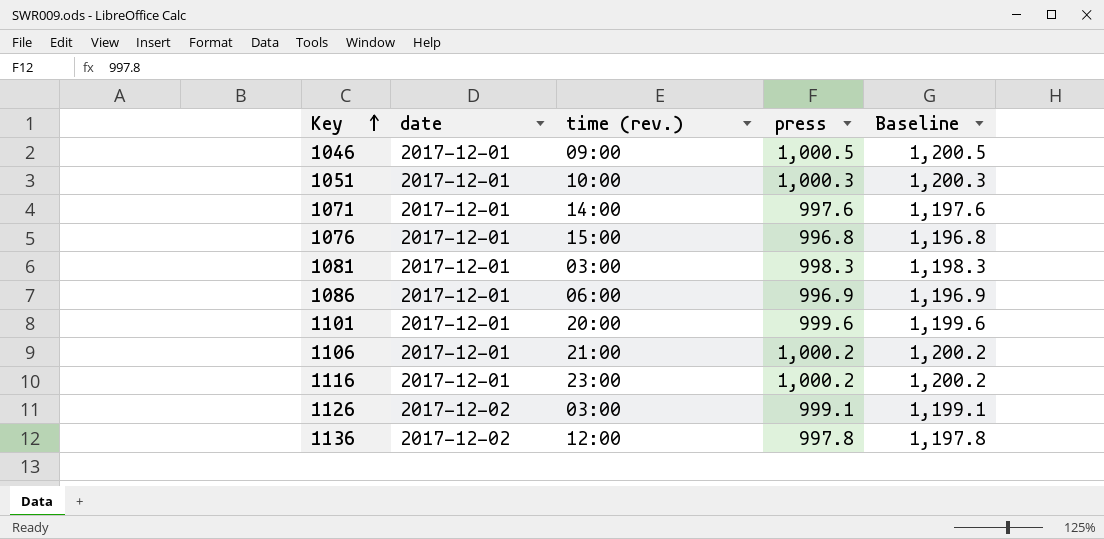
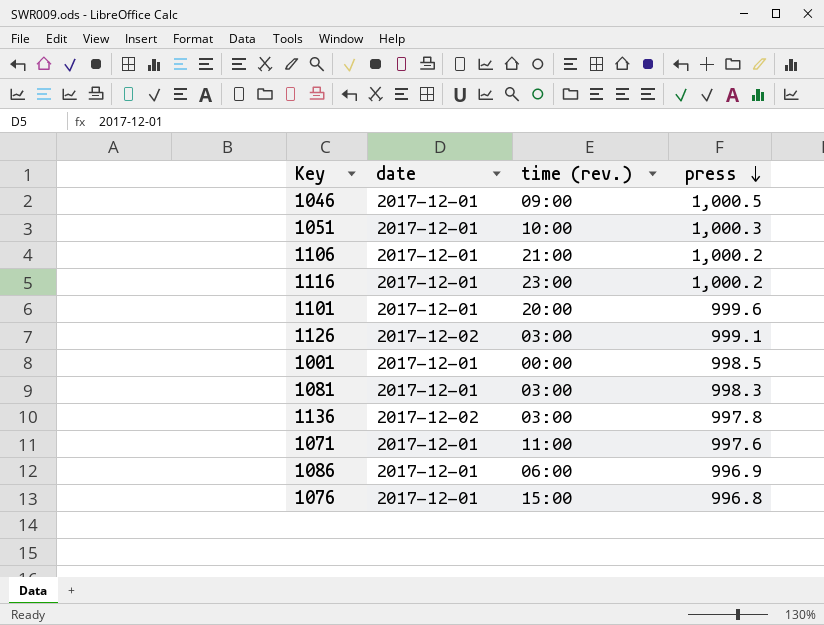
row order: Key ascending -> press descending
column Baseline | formula: [press] + 200 -> none
row 1001: none -> 2017-12-01 | 00:00 | 998.5
1136 | time (rev.): 12:00 -> 03:00
1071 | time (rev.): 14:00 -> 11:00

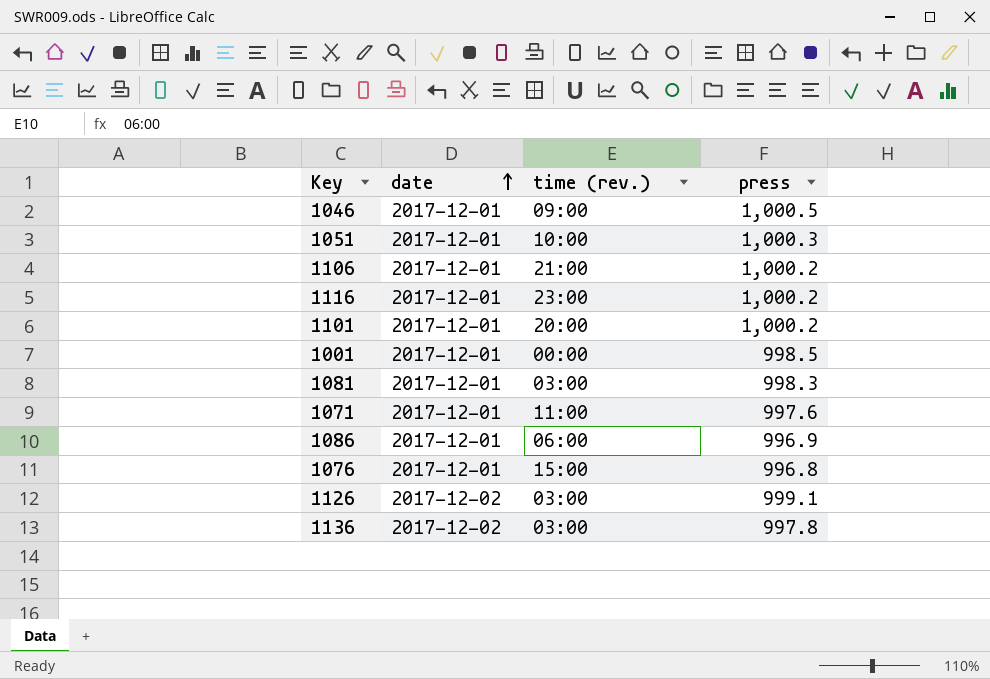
row order: press descending -> date ascending
1101 | press: 999.6 -> 1,000.2

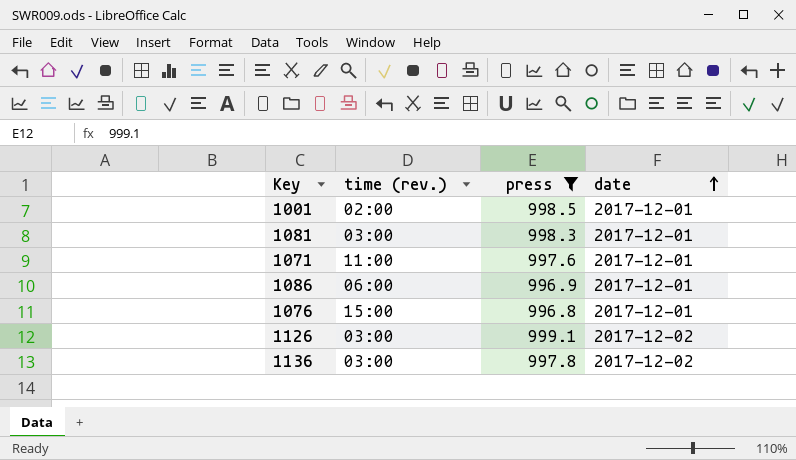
filter: none -> press <= 999.1
column date | position: 2 -> 4
1001 | time (rev.): 00:00 -> 02:00

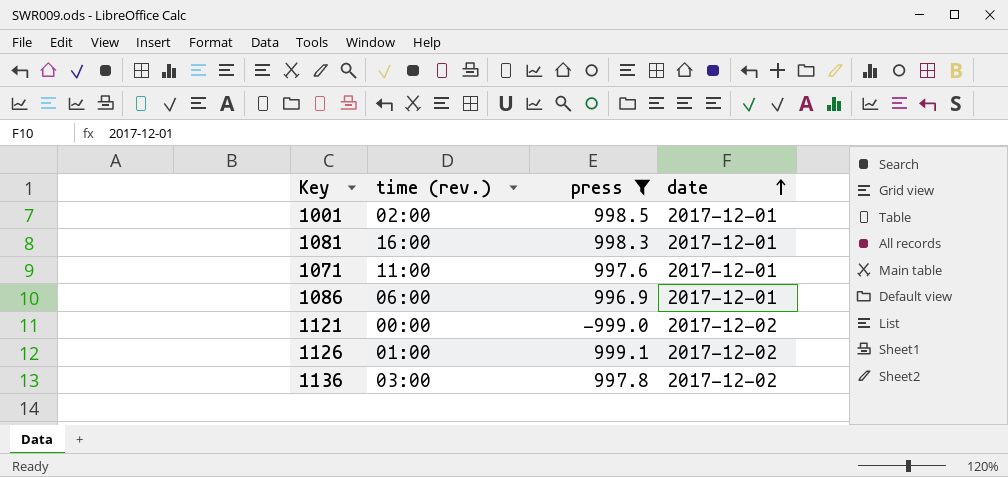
row 1076: 15:00 | 996.8 | 2017-12-01 -> none
1081 | time (rev.): 03:00 -> 16:00
row 1121: none -> 00:00 | -999.0 | 2017-12-02
1126 | time (rev.): 03:00 -> 01:00

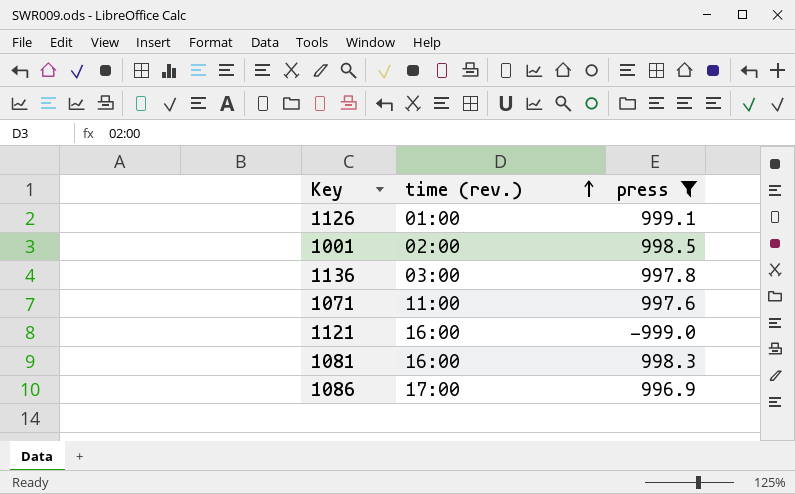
row order: date ascending -> time (rev.) ascending
column date | position: 4 -> none
1121 | time (rev.): 00:00 -> 16:00
1086 | time (rev.): 06:00 -> 17:00

